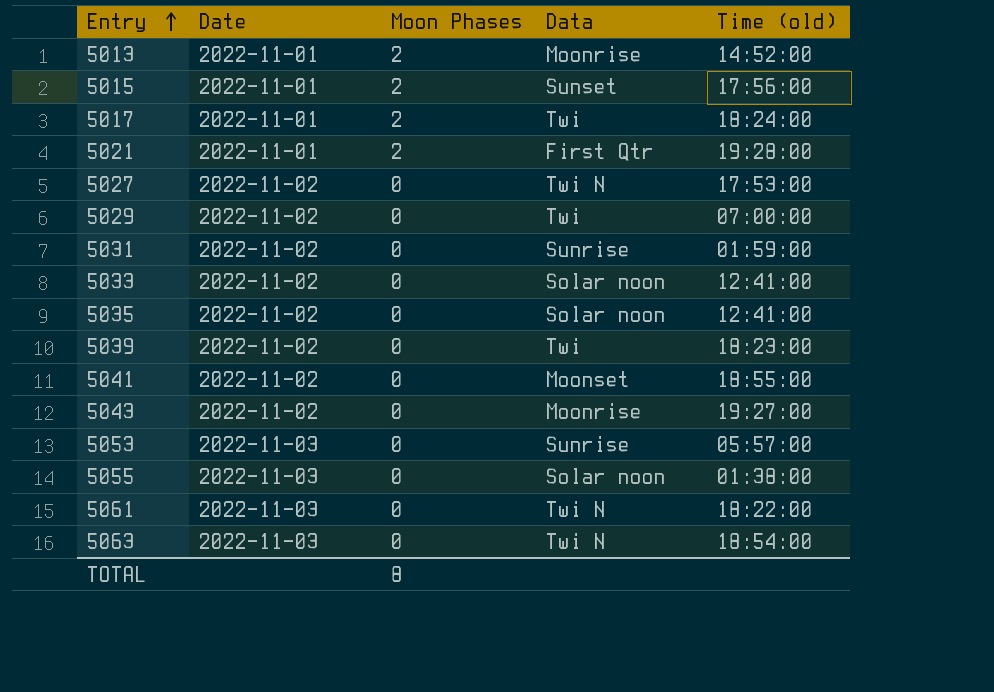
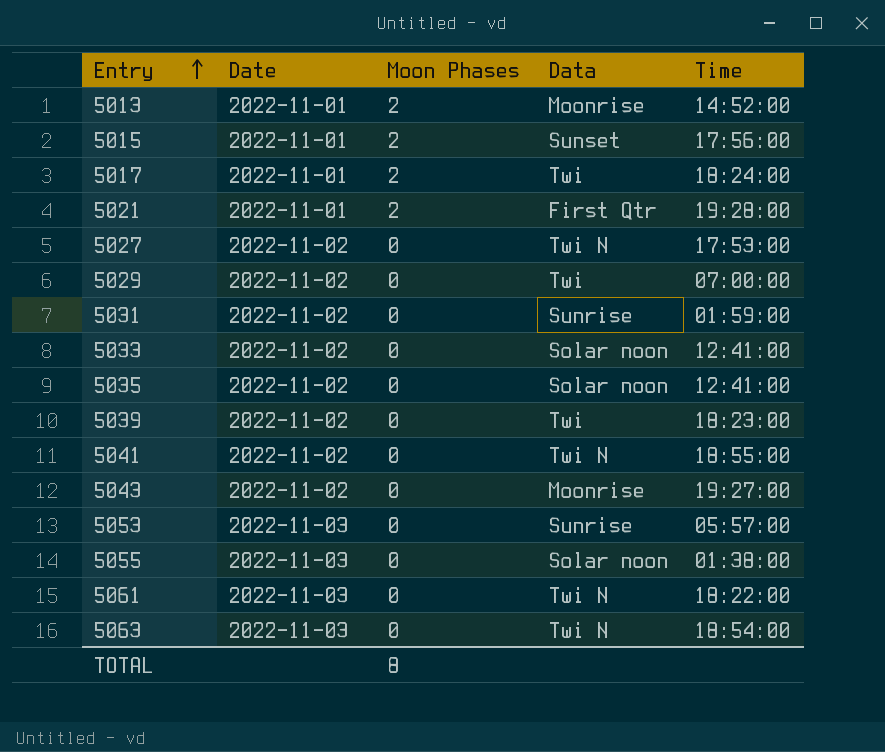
column name: Time (old) -> Time
5041 | Data: Moonset -> Twi N

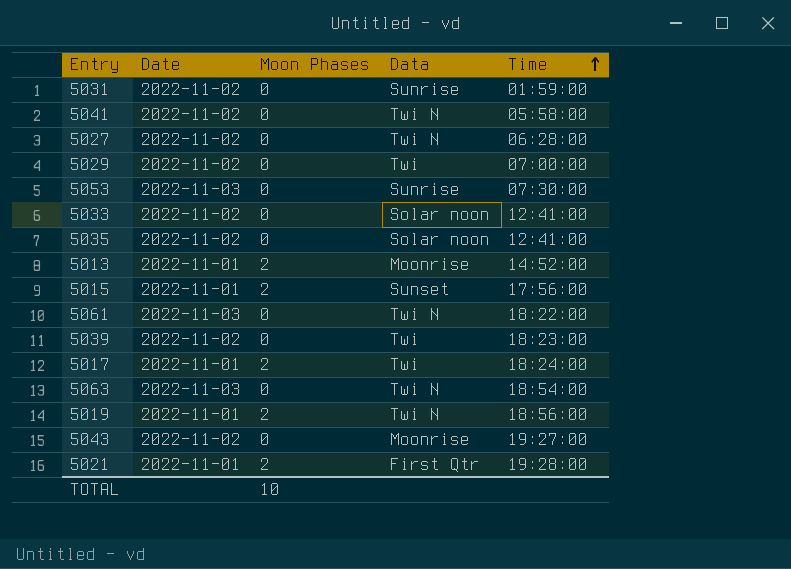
row order: Entry ascending -> Time ascending
row 5055: 2022-11-03 | 0 | Solar noon | 01:38:00 -> none
5041 | Time: 18:55:00 -> 05:58:00
5027 | Time: 17:53:00 -> 06:28:00
5053 | Time: 05:57:00 -> 07:30:00
row 5019: none -> 2022-11-01 | 2 | Twi N | 18:56:00
TOTAL | Moon Phases: 8 -> 10

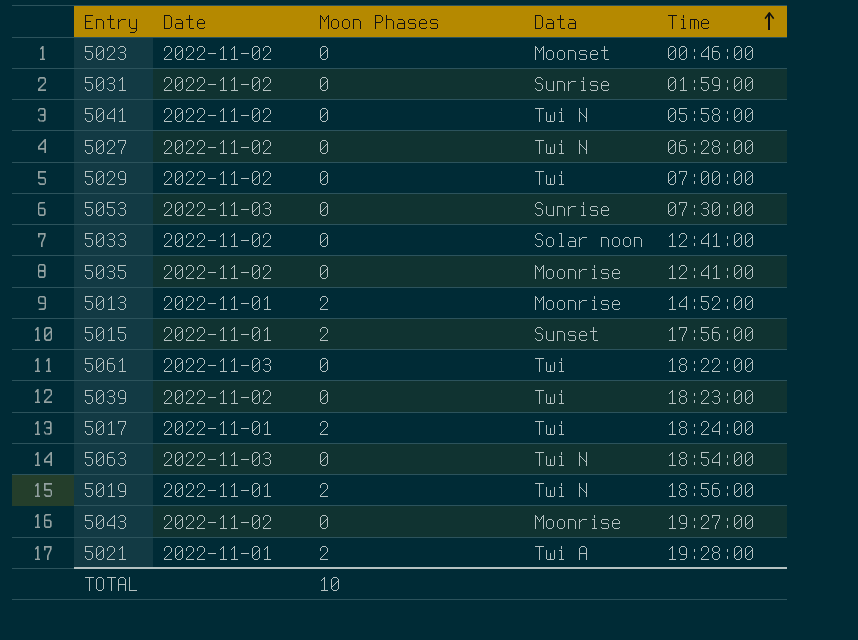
row 5023: none -> 2022-11-02 | 0 | Moonset | 00:46:00
5035 | Data: Solar noon -> Moonrise
5061 | Data: Twi N -> Twi
5021 | Data: First Qtr -> Twi A

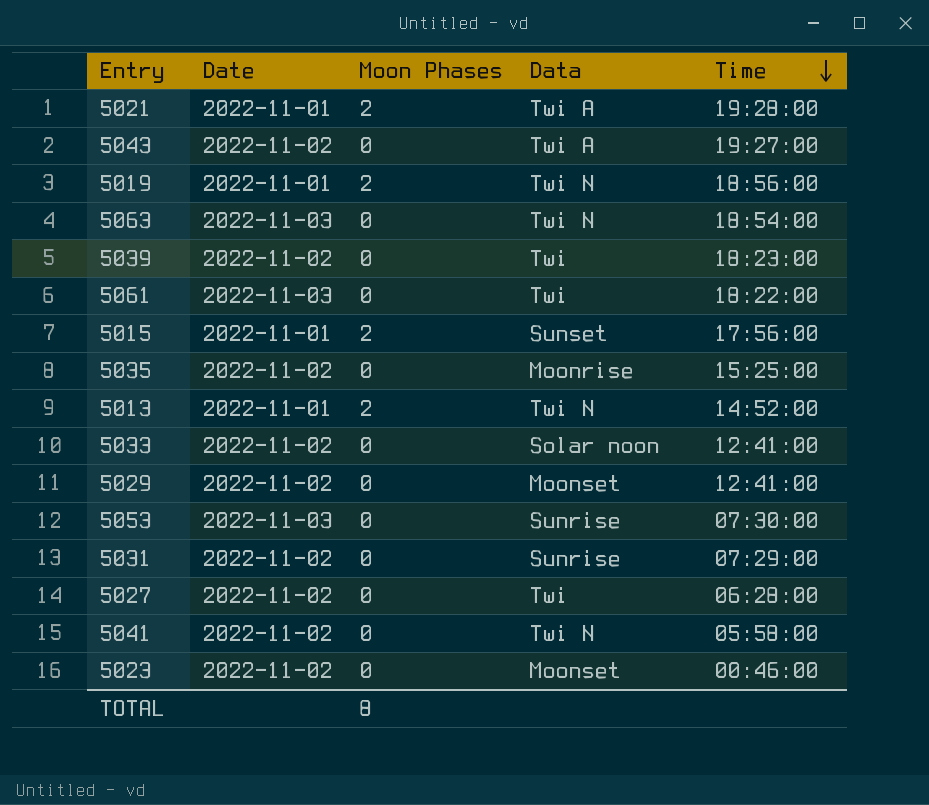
row order: Time ascending -> Time descending
row 5017: 2022-11-01 | 2 | Twi | 18:24:00 -> none
5043 | Data: Moonrise -> Twi A
5035 | Time: 12:41:00 -> 15:25:00
5013 | Data: Moonrise -> Twi N
5029 | Data: Twi -> Moonset
5029 | Time: 07:00:00 -> 12:41:00
5031 | Time: 01:59:00 -> 07:29:00
5027 | Data: Twi N -> Twi
TOTAL | Moon Phases: 10 -> 8

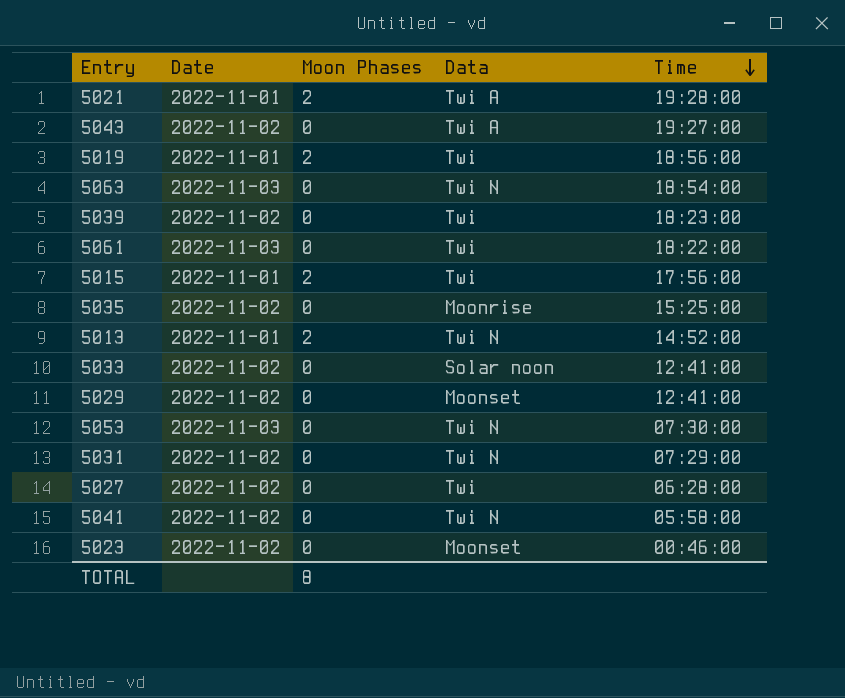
5019 | Data: Twi N -> Twi
5015 | Data: Sunset -> Twi
5053 | Data: Sunrise -> Twi N
5031 | Data: Sunrise -> Twi N

